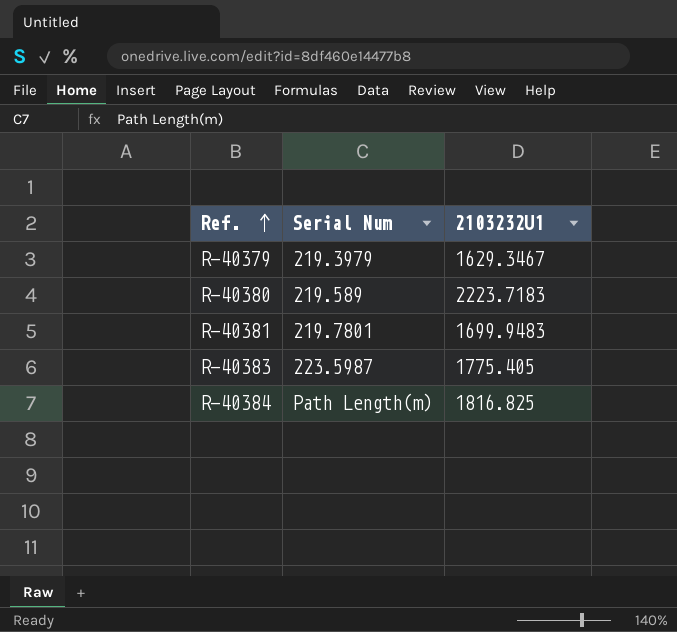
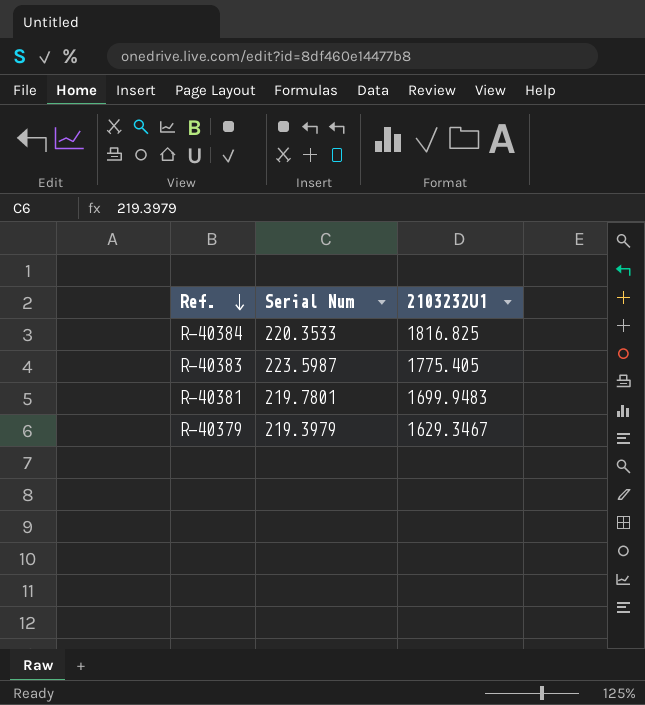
row order: Ref. ascending -> Ref. descending
row R-40380: 219.589 | 2223.7183 -> none
R-40384 | Serial Num: Path Length(m) -> 220.3533

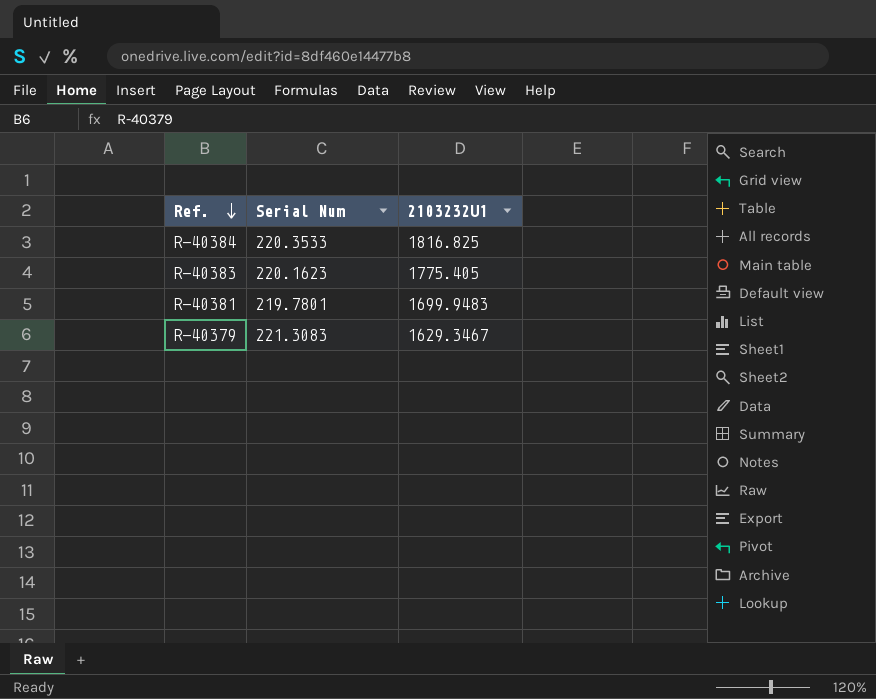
R-40383 | Serial Num: 223.5987 -> 220.1623
R-40379 | Serial Num: 219.3979 -> 221.3083

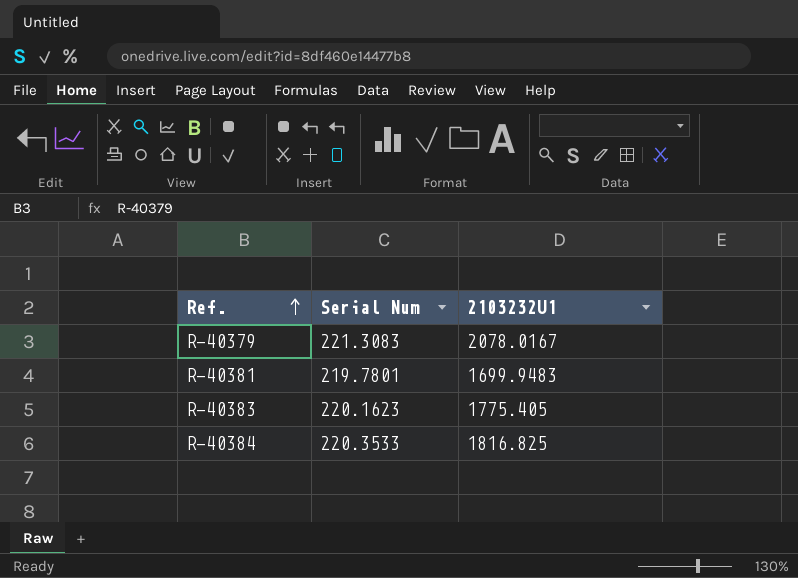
row order: Ref. descending -> Ref. ascending
R-40379 | 2103232U1: 1629.3467 -> 2078.0167

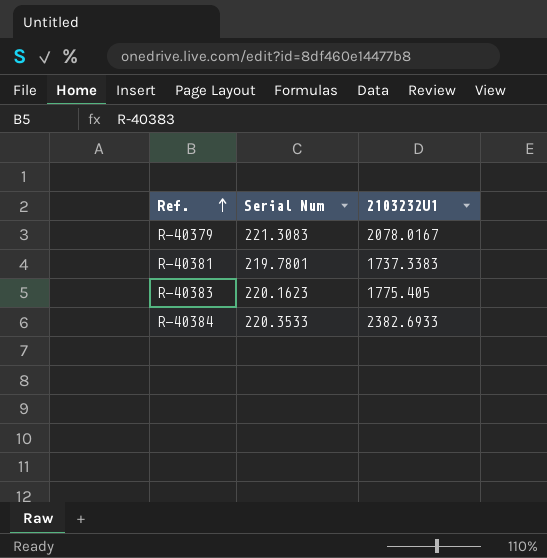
R-40381 | 2103232U1: 1699.9483 -> 1737.3383
R-40384 | 2103232U1: 1816.825 -> 2382.6933

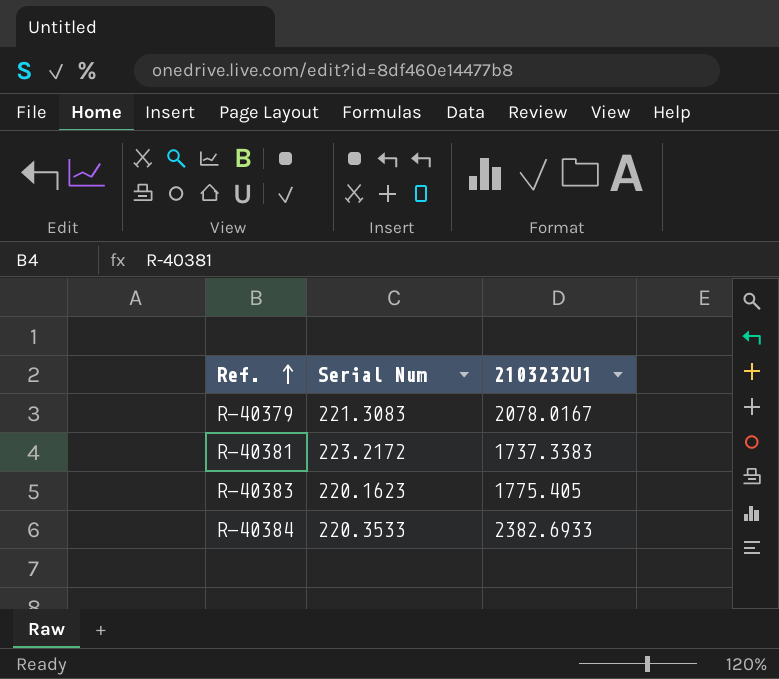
R-40381 | Serial Num: 219.7801 -> 223.2172

